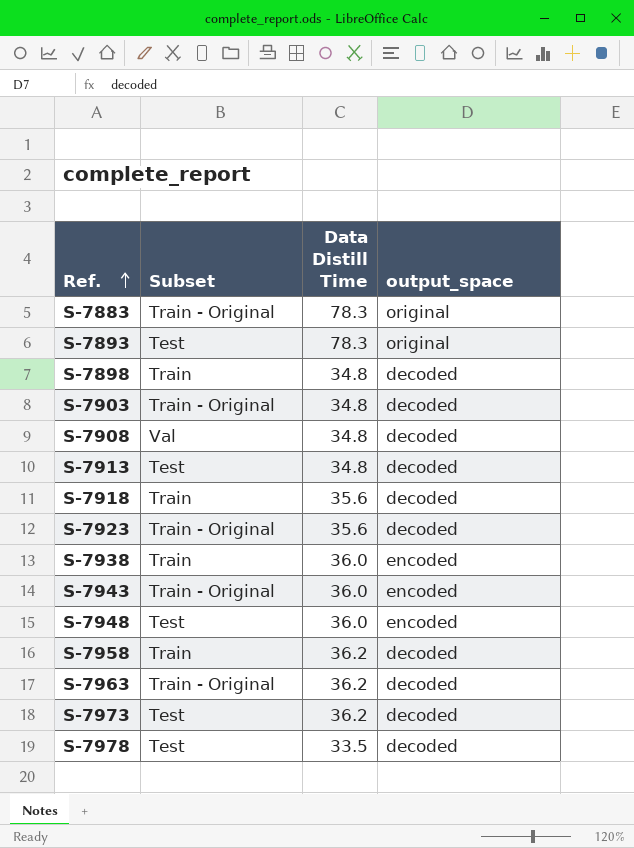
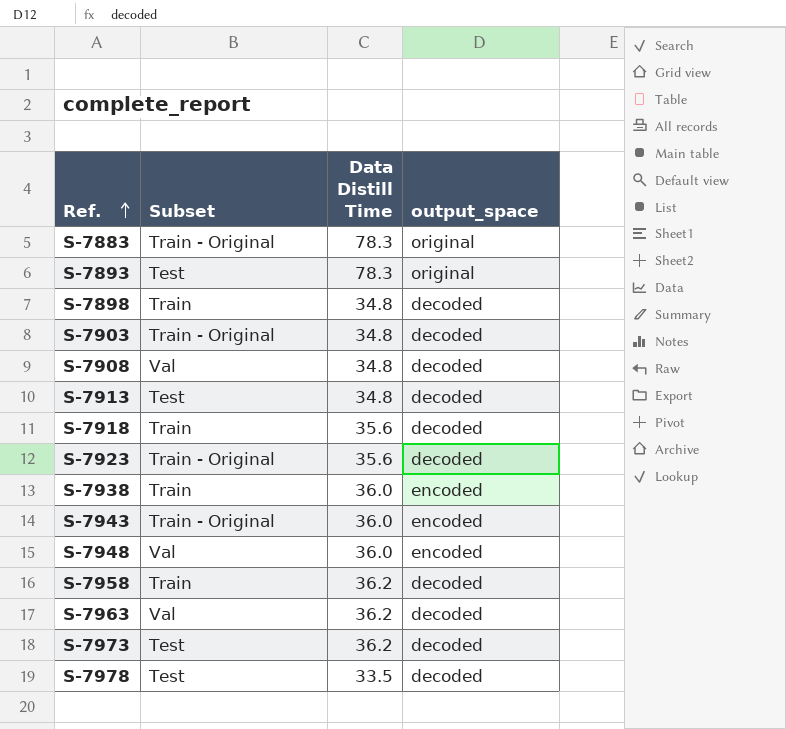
S-7948 | Subset: Test -> Val
S-7963 | Subset: Train - Original -> Val

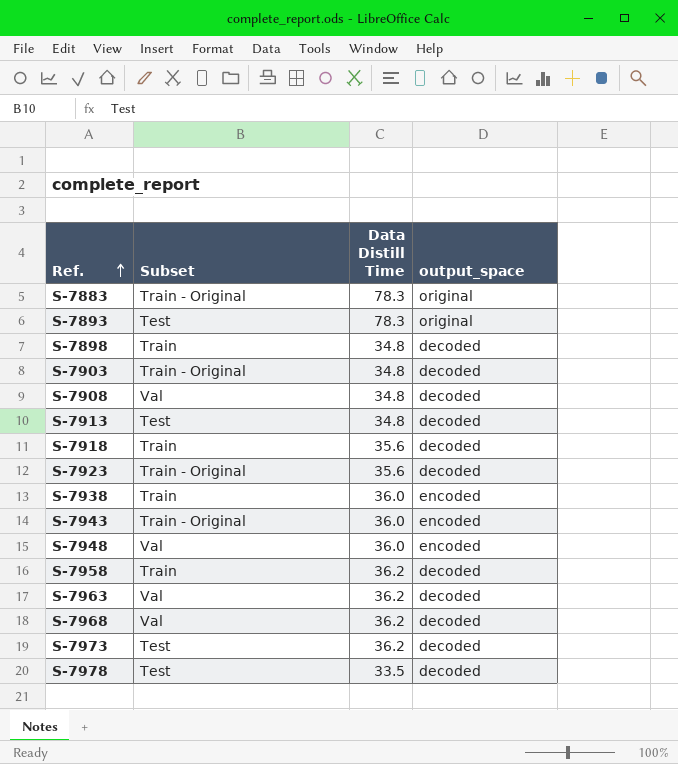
row S-7968: none -> Val | 36.2 | decoded

